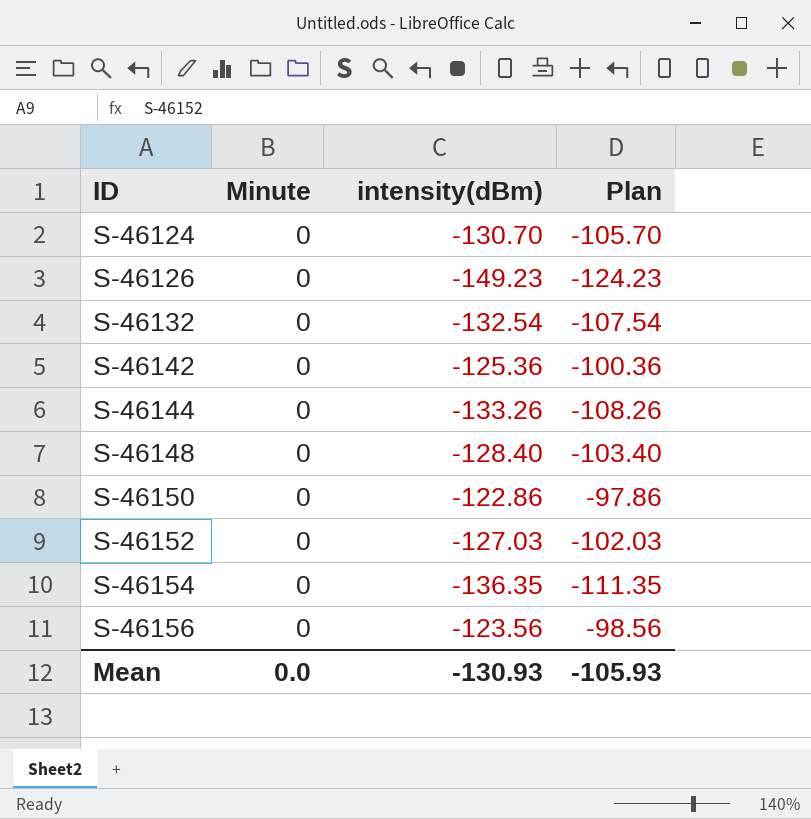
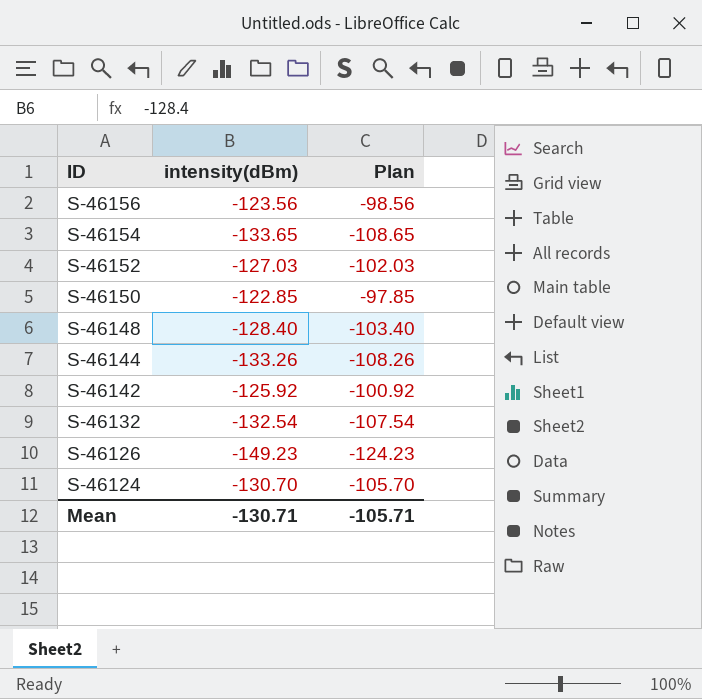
row order: ID ascending -> ID descending
column Minute | position: 2 -> none
S-46154 | intensity(dBm): -136.35 -> -133.65
S-46154 | Plan: -111.35 -> -108.65
S-46150 | intensity(dBm): -122.86 -> -122.85
S-46150 | Plan: -97.86 -> -97.85
S-46142 | intensity(dBm): -125.36 -> -125.92
S-46142 | Plan: -100.36 -> -100.92
Mean | intensity(dBm): -130.93 -> -130.71
Mean | Plan: -105.93 -> -105.71

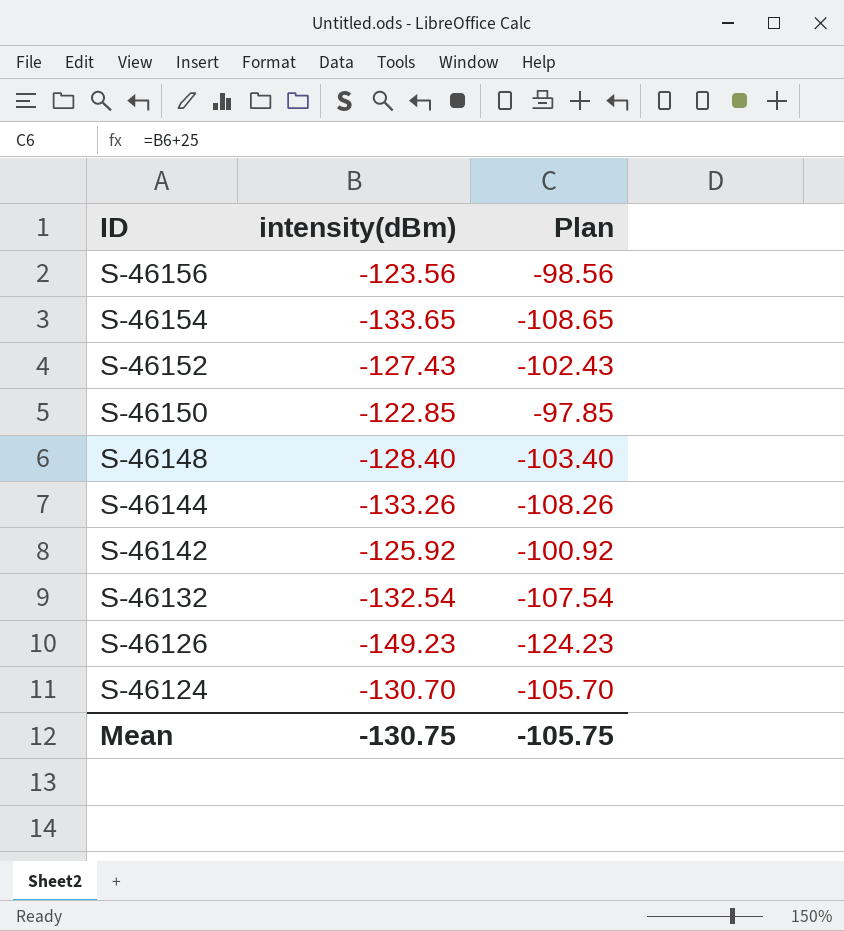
S-46152 | intensity(dBm): -127.03 -> -127.43
S-46152 | Plan: -102.03 -> -102.43
Mean | intensity(dBm): -130.71 -> -130.75
Mean | Plan: -105.71 -> -105.75

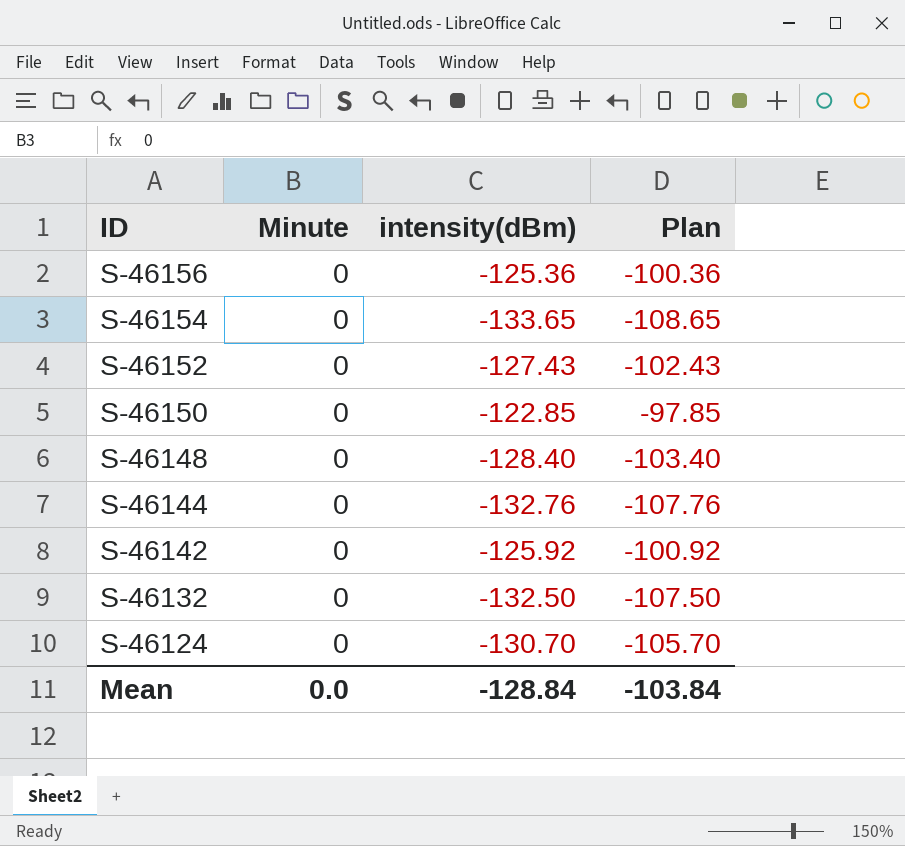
column Minute | position: none -> 2
row S-46126: -149.23 | -124.23 -> none
S-46156 | intensity(dBm): -123.56 -> -125.36
S-46156 | Plan: -98.56 -> -100.36
S-46144 | intensity(dBm): -133.26 -> -132.76
S-46144 | Plan: -108.26 -> -107.76
S-46132 | intensity(dBm): -132.54 -> -132.50
S-46132 | Plan: -107.54 -> -107.50
Mean | intensity(dBm): -130.75 -> -128.84
Mean | Plan: -105.75 -> -103.84

